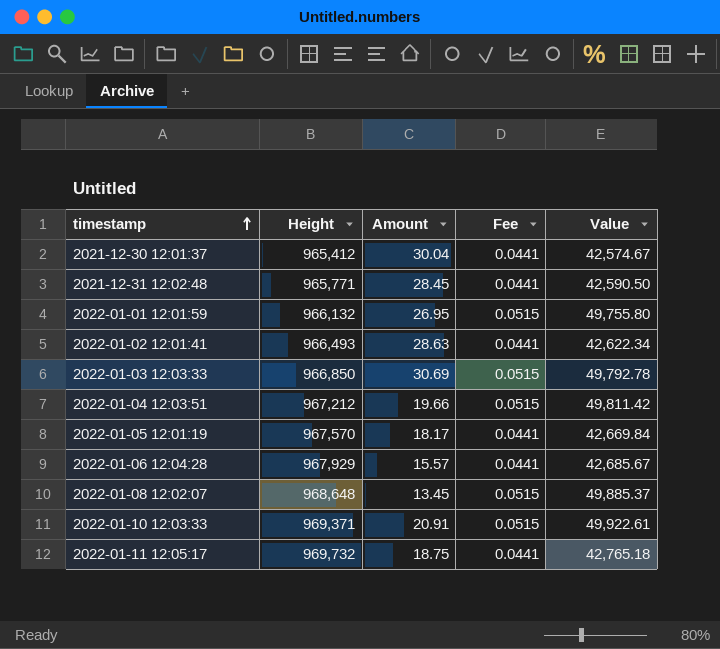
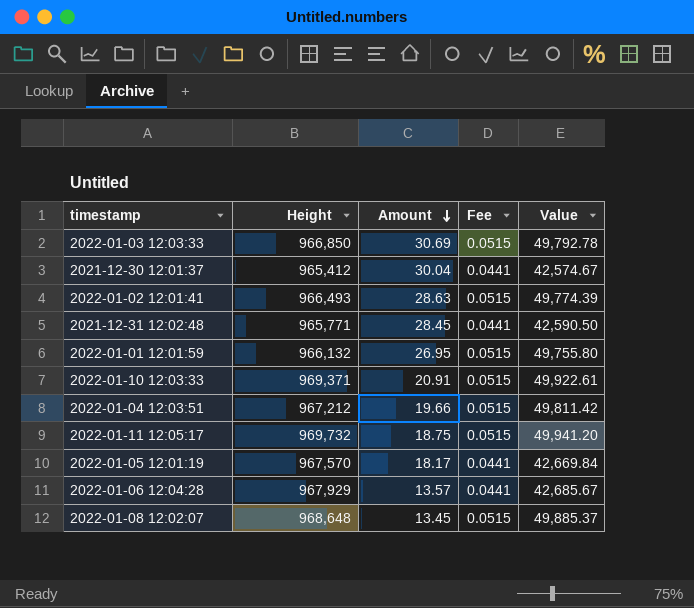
row order: timestamp ascending -> Amount descending
2022-01-02 12:01:41 | Fee: 0.0441 -> 0.0515
2022-01-02 12:01:41 | Value: 42,622.34 -> 49,774.39
2022-01-11 12:05:17 | Fee: 0.0441 -> 0.0515
2022-01-11 12:05:17 | Value: 42,765.18 -> 49,941.20
2022-01-06 12:04:28 | Amount: 15.57 -> 13.57

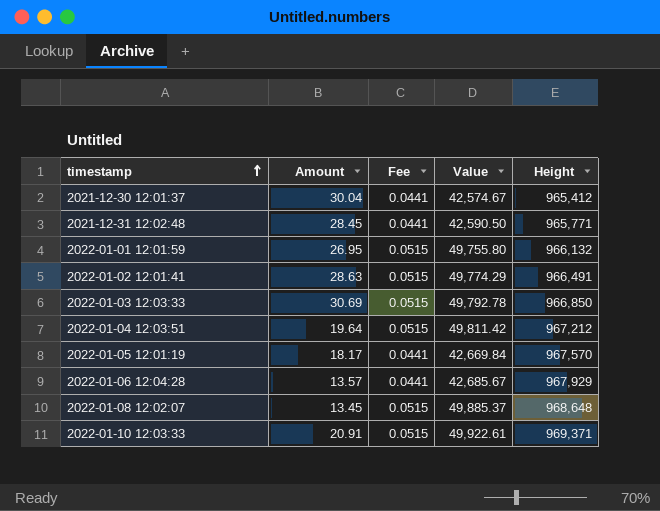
row order: Amount descending -> timestamp ascending
column Height | position: 2 -> 5
row 2022-01-11 12:05:17: 969,732 | 18.75 | 0.0515 | 49,941.20 -> none
2022-01-02 12:01:41 | Value: 49,774.39 -> 49,774.29
2022-01-02 12:01:41 | Height: 966,493 -> 966,491
2022-01-04 12:03:51 | Amount: 19.66 -> 19.64

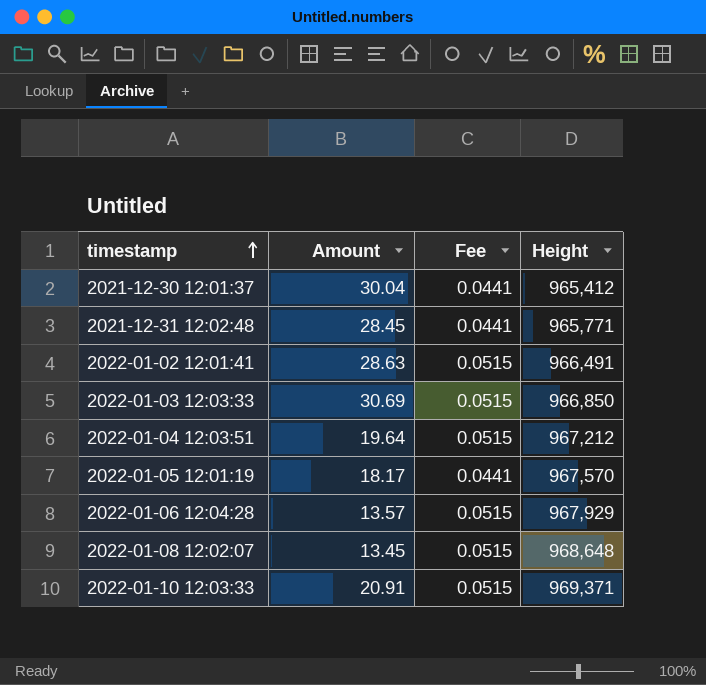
column Value | formula: [Fee] * [Height] -> none
row 2022-01-01 12:01:59: 26.95 | 0.0515 | 49,755.80 | 966,132 -> none
2022-01-06 12:04:28 | Fee: 0.0441 -> 0.0515

